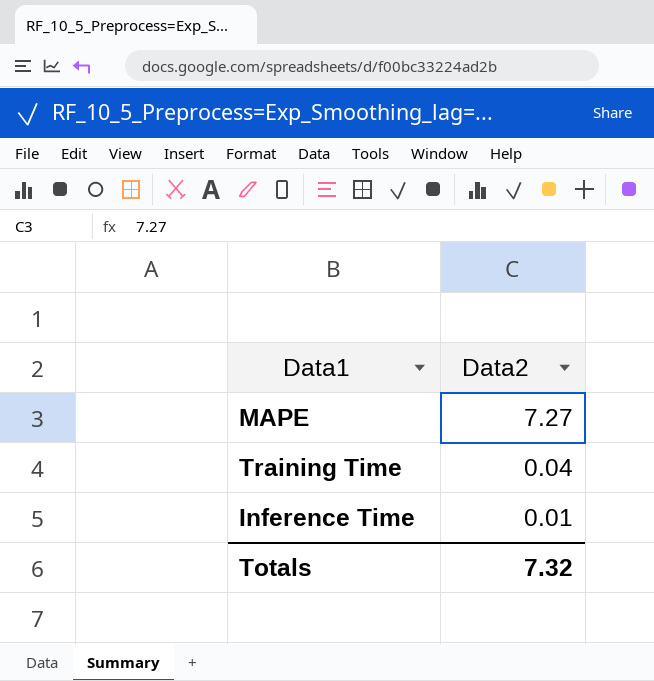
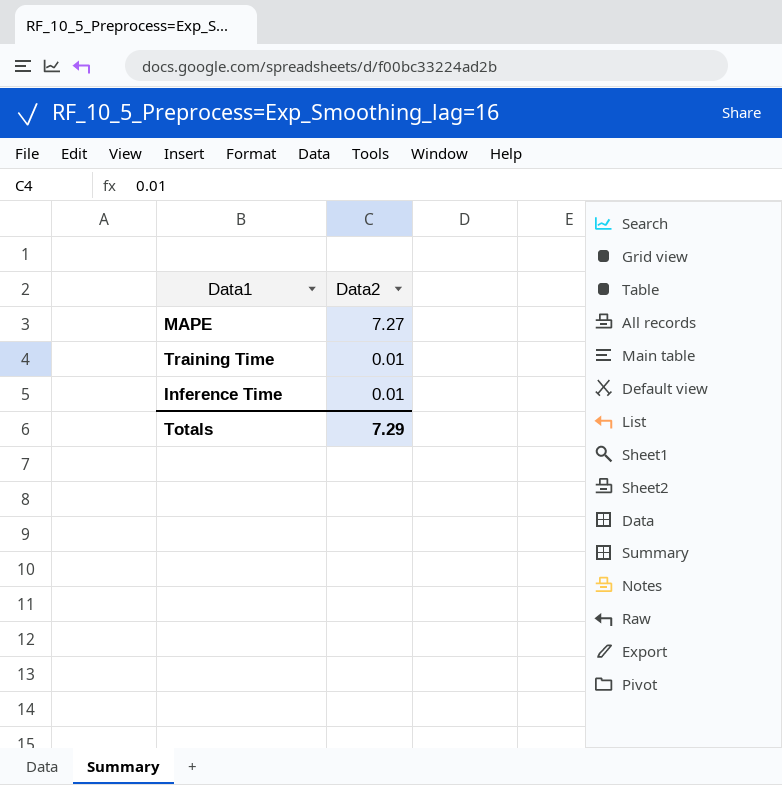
Training Time | Data2: 0.04 -> 0.01
Totals | Data2: 7.32 -> 7.29

